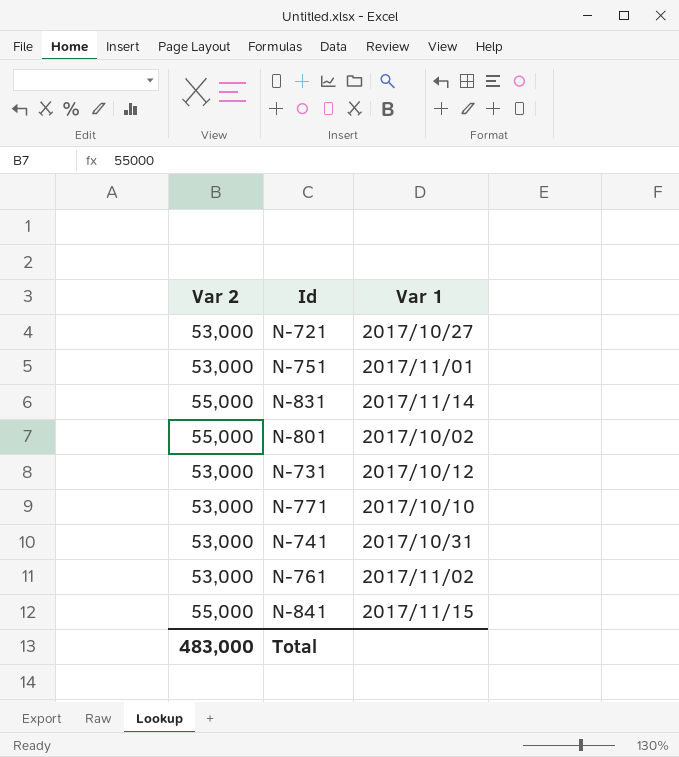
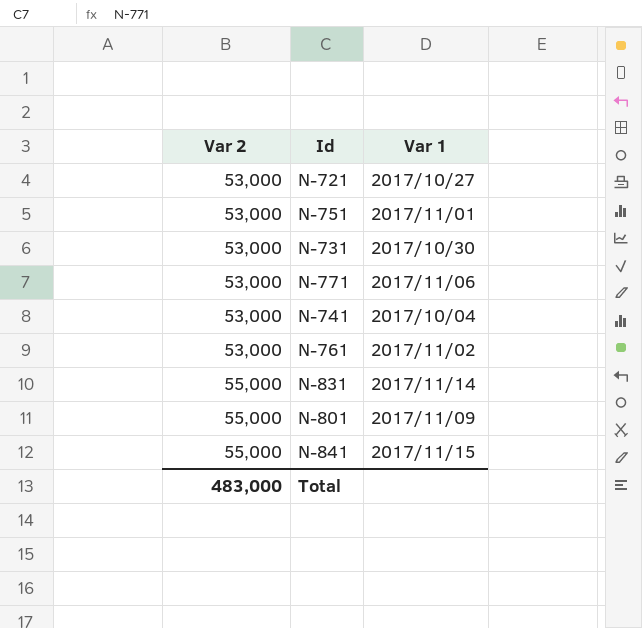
row order: none -> Var 2 ascending
N-731 | Var 1: 2017/10/12 -> 2017/10/30
N-771 | Var 1: 2017/10/10 -> 2017/11/06
N-741 | Var 1: 2017/10/31 -> 2017/10/04
N-801 | Var 1: 2017/10/02 -> 2017/11/09

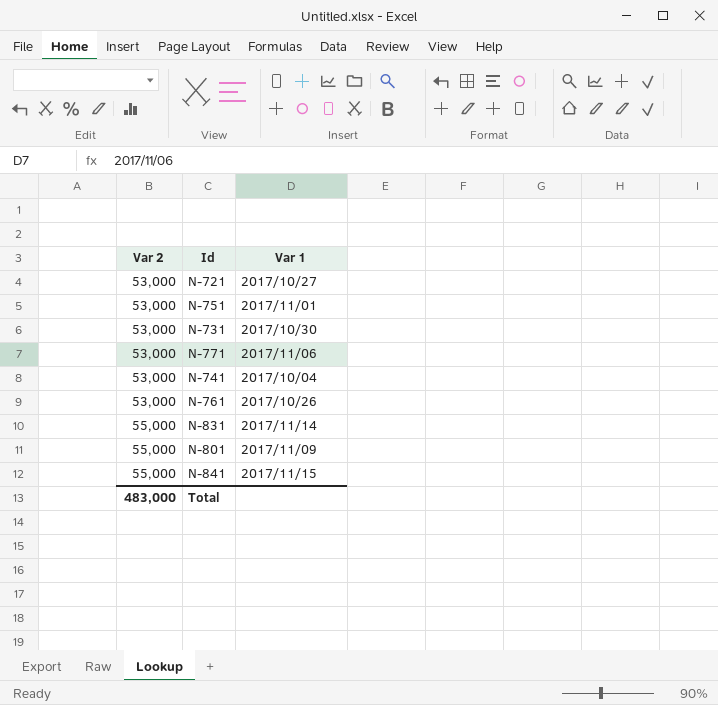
N-761 | Var 1: 2017/11/02 -> 2017/10/26

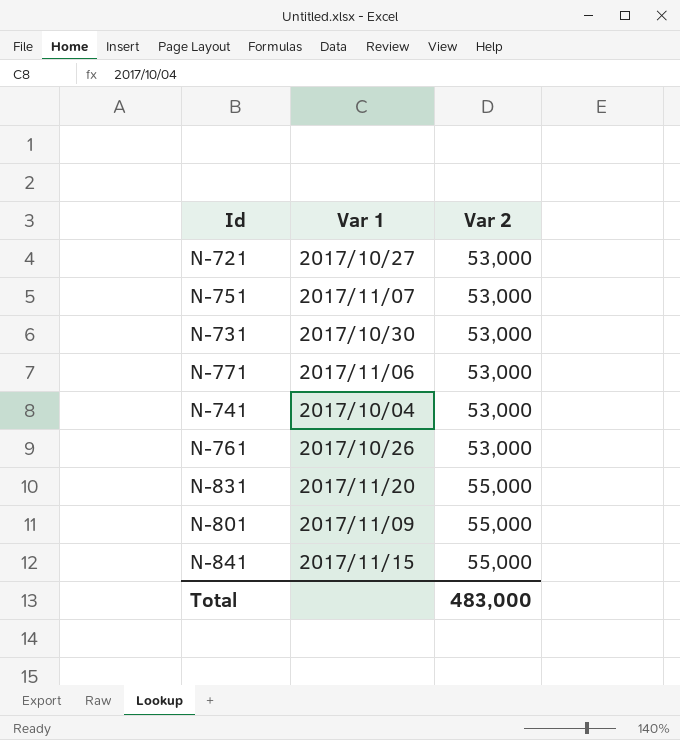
column Var 2 | position: 1 -> 3
N-751 | Var 1: 2017/11/01 -> 2017/11/07
N-831 | Var 1: 2017/11/14 -> 2017/11/20

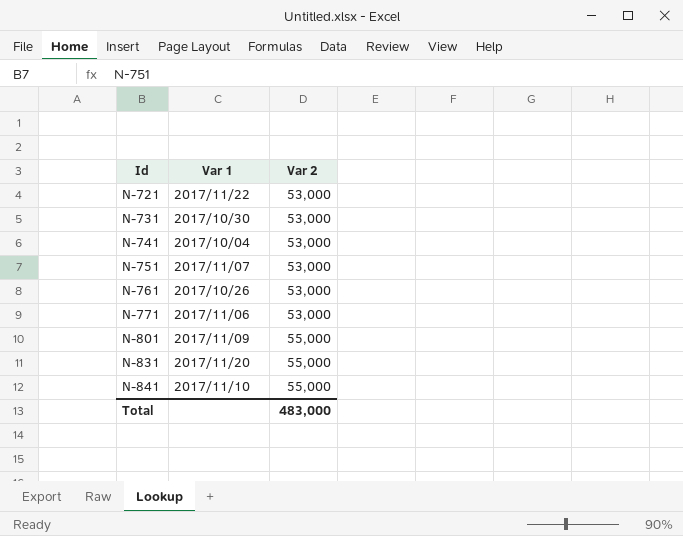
row order: Var 2 ascending -> Id ascending
N-721 | Var 1: 2017/10/27 -> 2017/11/22
N-841 | Var 1: 2017/11/15 -> 2017/11/10

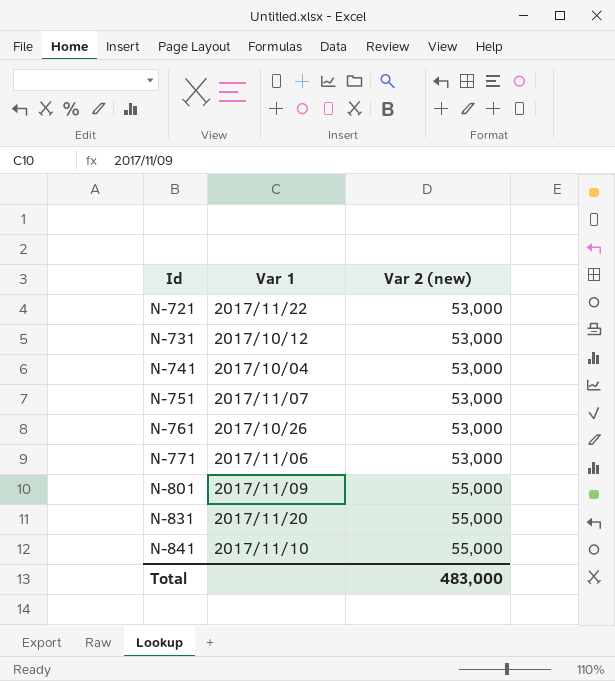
column name: Var 2 -> Var 2 (new)
N-731 | Var 1: 2017/10/30 -> 2017/10/12

